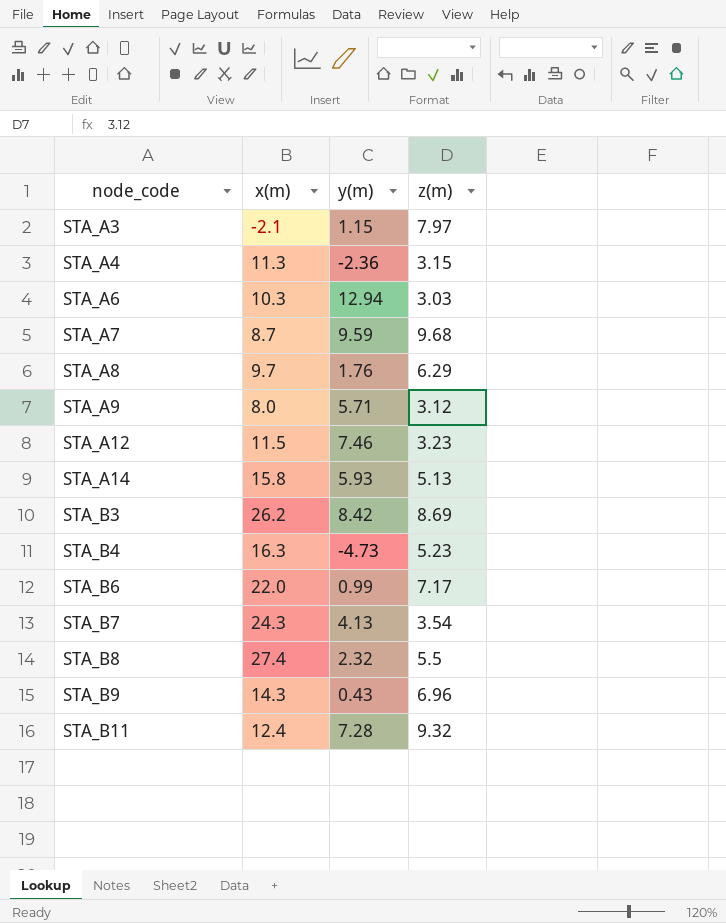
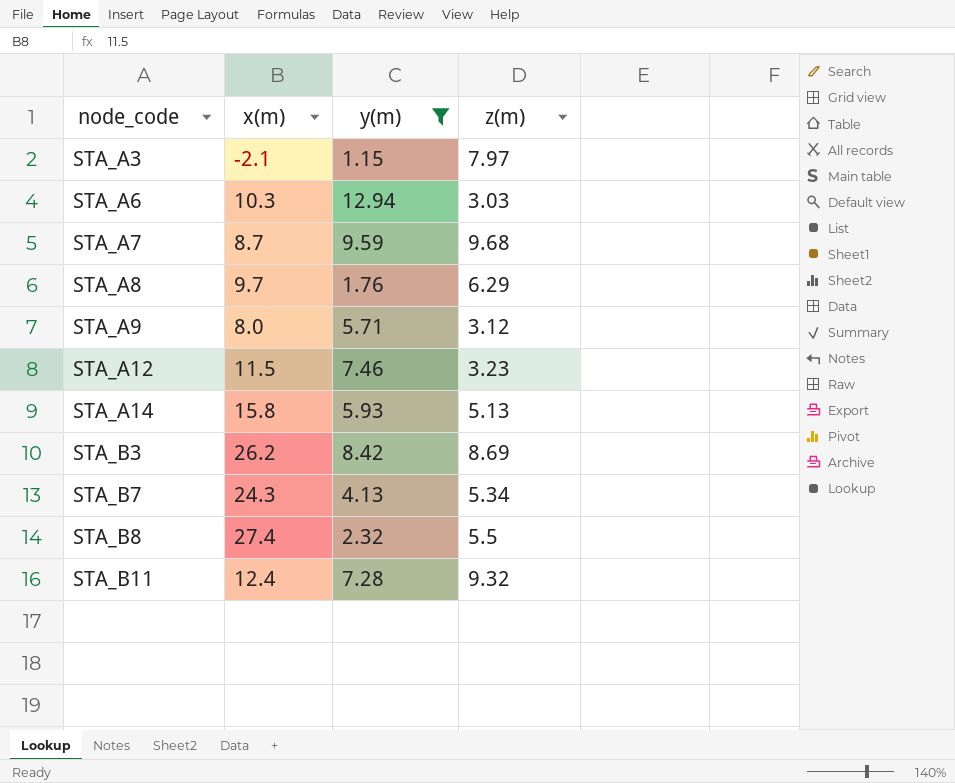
filter: none -> y(m) >= 1.15
STA_B7 | z(m): 3.54 -> 5.34

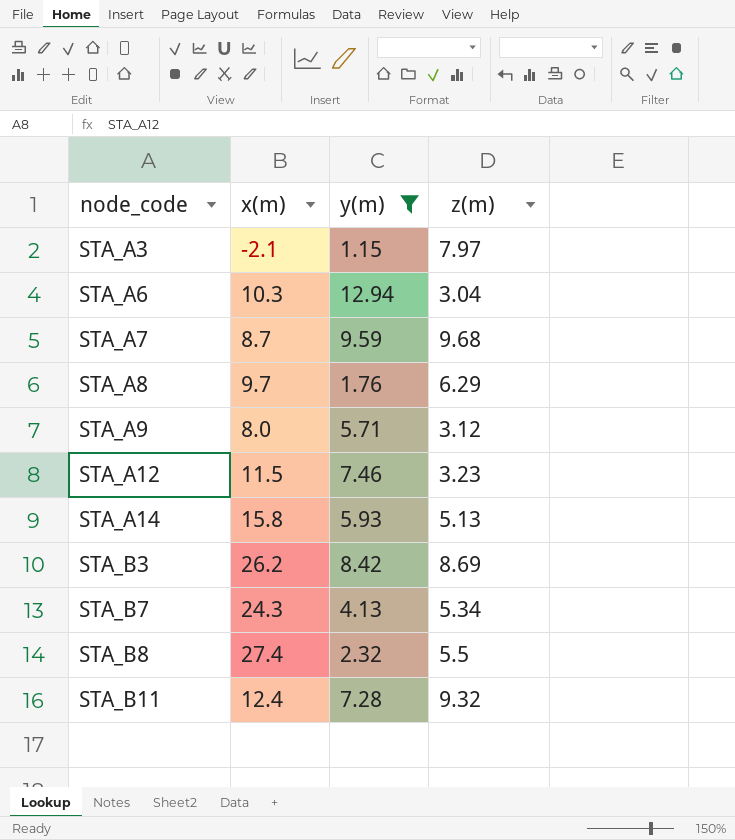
STA_A6 | z(m): 3.03 -> 3.04

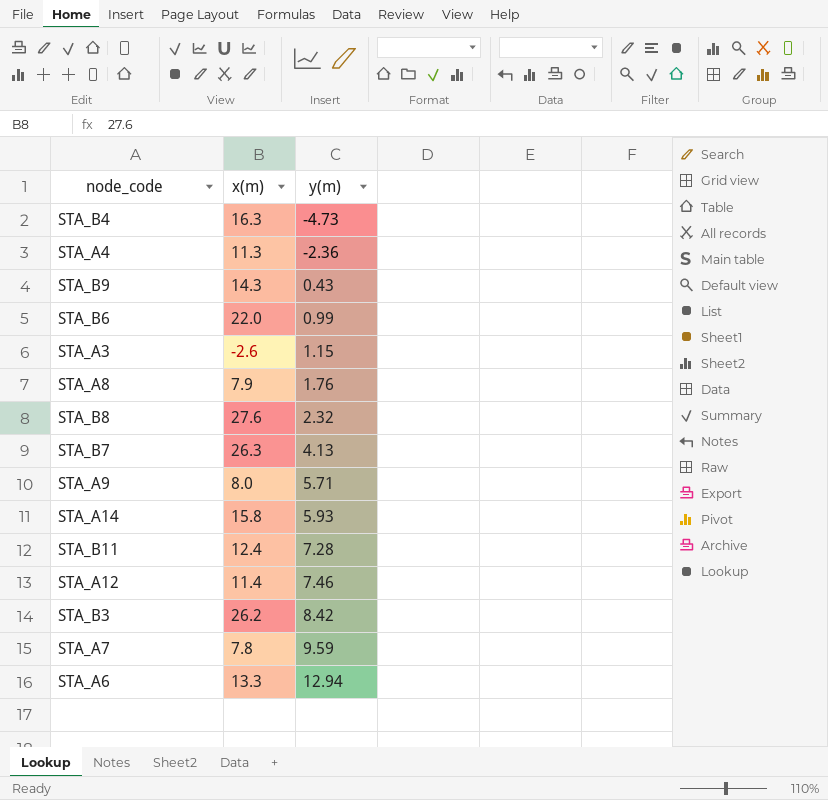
filter: y(m) >= 1.15 -> none
row order: node_code ascending -> y(m) ascending
column z(m) | position: 4 -> none
STA_A3 | x(m): -2.1 -> -2.6
STA_A8 | x(m): 9.7 -> 7.9
STA_B8 | x(m): 27.4 -> 27.6
STA_B7 | x(m): 24.3 -> 26.3
STA_A12 | x(m): 11.5 -> 11.4
STA_A7 | x(m): 8.7 -> 7.8
STA_A6 | x(m): 10.3 -> 13.3

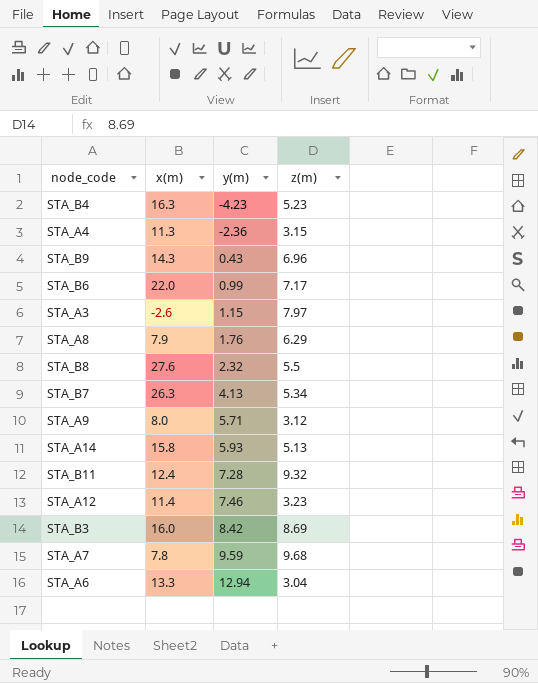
column z(m) | position: none -> 4
STA_B4 | y(m): -4.73 -> -4.23
STA_B3 | x(m): 26.2 -> 16.0

